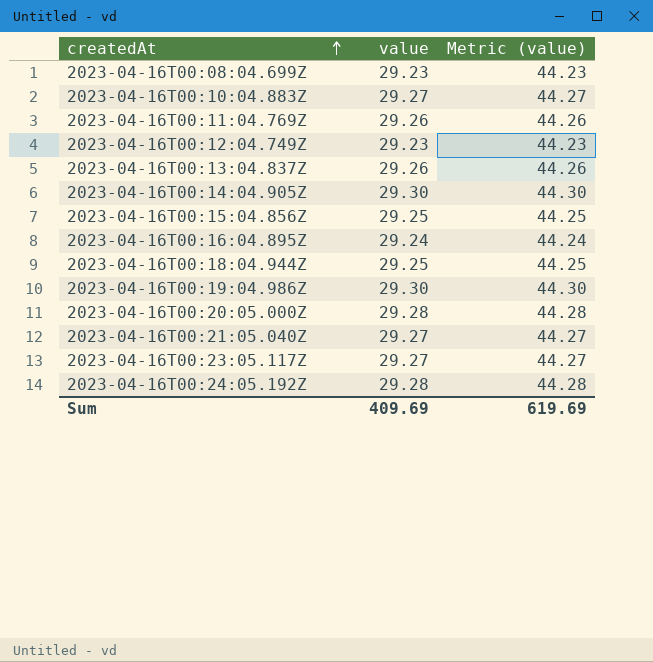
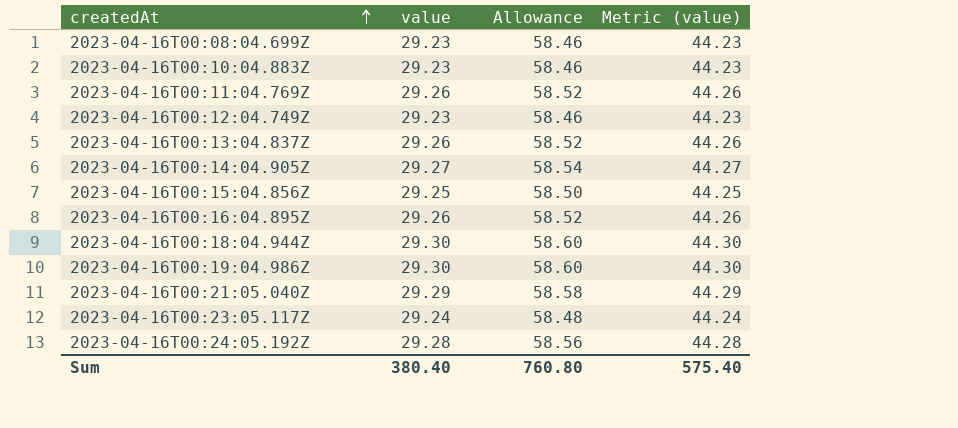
column Allowance | formula: none -> [value] * 2
row 2023-04-16T00:20:05.000Z: 29.28 | 44.28 -> none
2023-04-16T00:10:04.883Z | value: 29.27 -> 29.23
2023-04-16T00:10:04.883Z | Metric (value): 44.27 -> 44.23
2023-04-16T00:14:04.905Z | value: 29.30 -> 29.27
2023-04-16T00:14:04.905Z | Metric (value): 44.30 -> 44.27
2023-04-16T00:16:04.895Z | value: 29.24 -> 29.26
2023-04-16T00:16:04.895Z | Metric (value): 44.24 -> 44.26
2023-04-16T00:18:04.944Z | value: 29.25 -> 29.30
2023-04-16T00:18:04.944Z | Metric (value): 44.25 -> 44.30
2023-04-16T00:21:05.040Z | value: 29.27 -> 29.29
2023-04-16T00:21:05.040Z | Metric (value): 44.27 -> 44.29
2023-04-16T00:23:05.117Z | value: 29.27 -> 29.24
2023-04-16T00:23:05.117Z | Metric (value): 44.27 -> 44.24
Sum | value: 409.69 -> 380.40
Sum | Metric (value): 619.69 -> 575.40

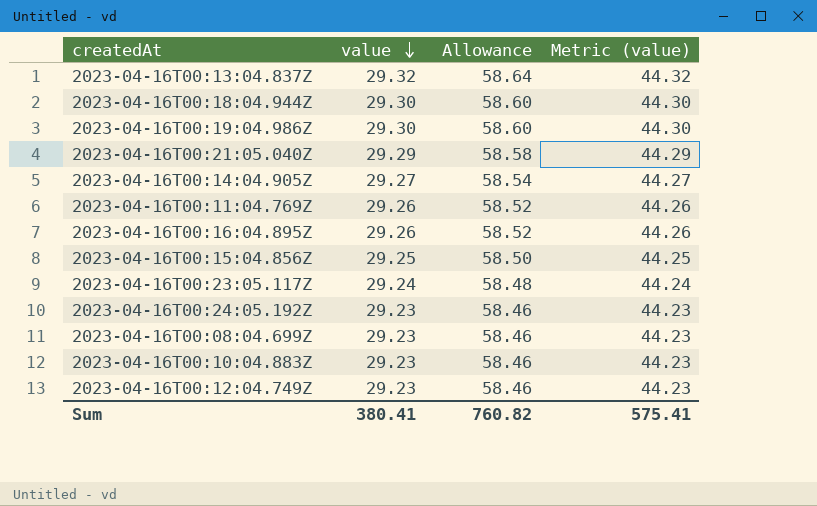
row order: createdAt ascending -> value descending
2023-04-16T00:13:04.837Z | value: 29.26 -> 29.32
2023-04-16T00:13:04.837Z | Allowance: 58.52 -> 58.64
2023-04-16T00:13:04.837Z | Metric (value): 44.26 -> 44.32
2023-04-16T00:24:05.192Z | value: 29.28 -> 29.23
2023-04-16T00:24:05.192Z | Allowance: 58.56 -> 58.46
2023-04-16T00:24:05.192Z | Metric (value): 44.28 -> 44.23
Sum | value: 380.40 -> 380.41
Sum | Allowance: 760.80 -> 760.82
Sum | Metric (value): 575.40 -> 575.41

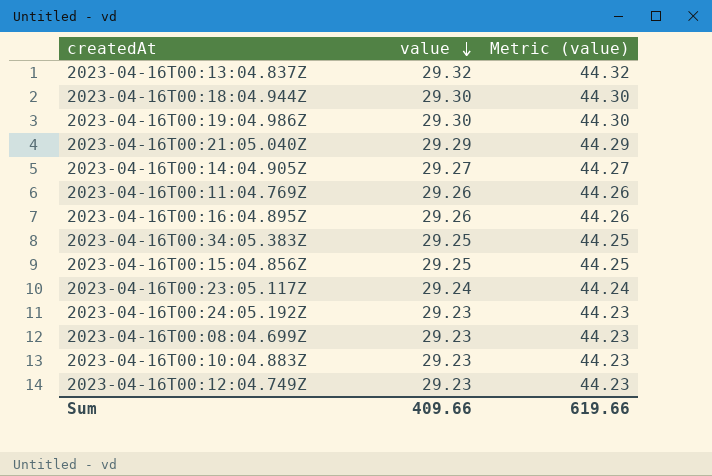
column Allowance | formula: [value] * 2 -> none
row 2023-04-16T00:34:05.383Z: none -> 29.25 | 44.25
Sum | value: 380.41 -> 409.66
Sum | Metric (value): 575.41 -> 619.66

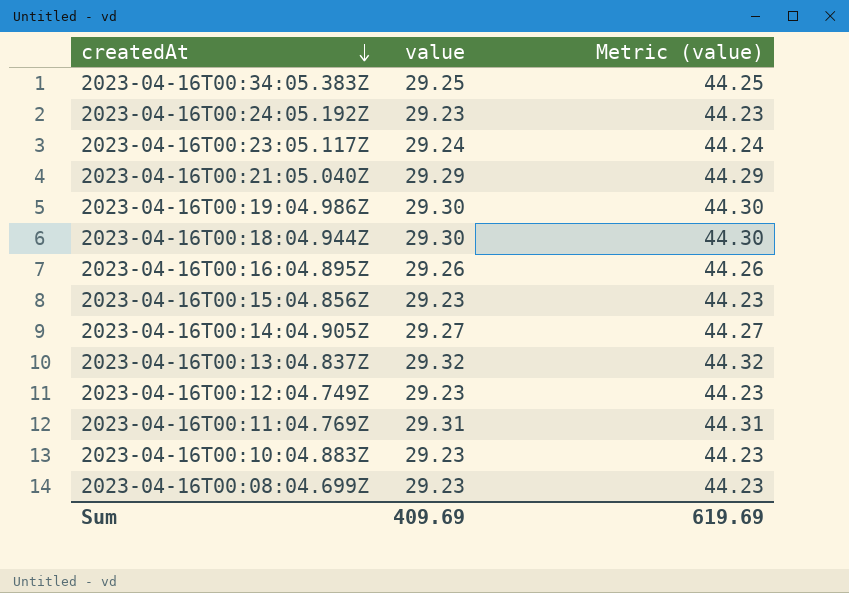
row order: value descending -> createdAt descending
2023-04-16T00:15:04.856Z | value: 29.25 -> 29.23
2023-04-16T00:15:04.856Z | Metric (value): 44.25 -> 44.23
2023-04-16T00:11:04.769Z | value: 29.26 -> 29.31
2023-04-16T00:11:04.769Z | Metric (value): 44.26 -> 44.31
Sum | value: 409.66 -> 409.69
Sum | Metric (value): 619.66 -> 619.69

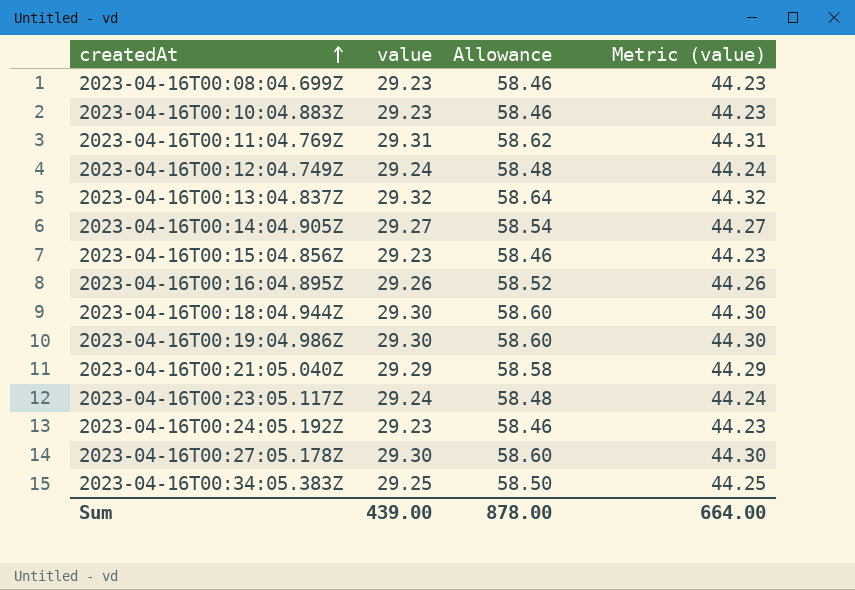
row order: createdAt descending -> createdAt ascending
column Allowance | formula: none -> [value] * 2
2023-04-16T00:12:04.749Z | value: 29.23 -> 29.24
2023-04-16T00:12:04.749Z | Metric (value): 44.23 -> 44.24
row 2023-04-16T00:27:05.178Z: none -> 29.30 | 58.60 | 44.30
Sum | value: 409.69 -> 439.00
Sum | Metric (value): 619.69 -> 664.00

